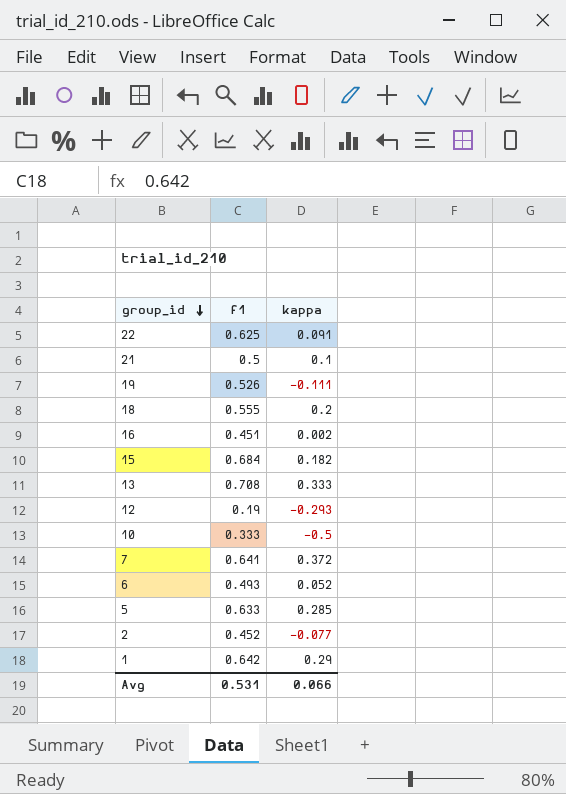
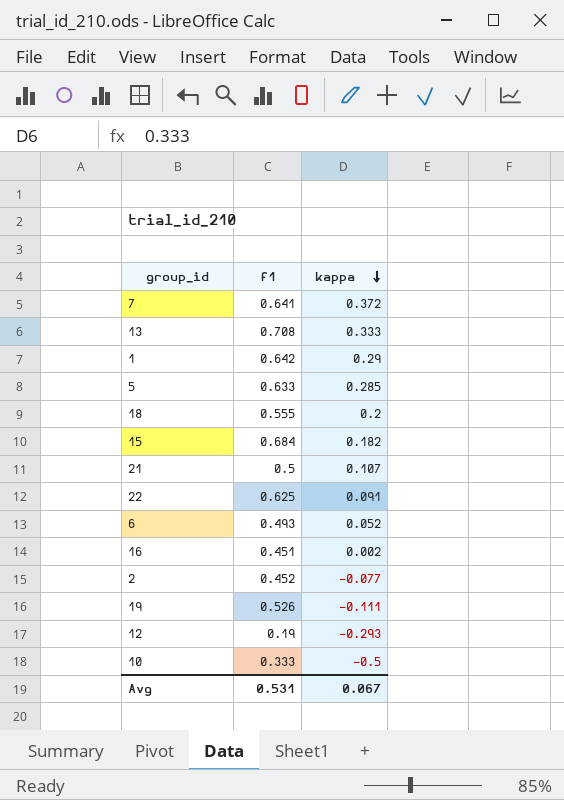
row order: group_id descending -> kappa descending
21 | kappa: 0.1 -> 0.107
Avg | kappa: 0.066 -> 0.067

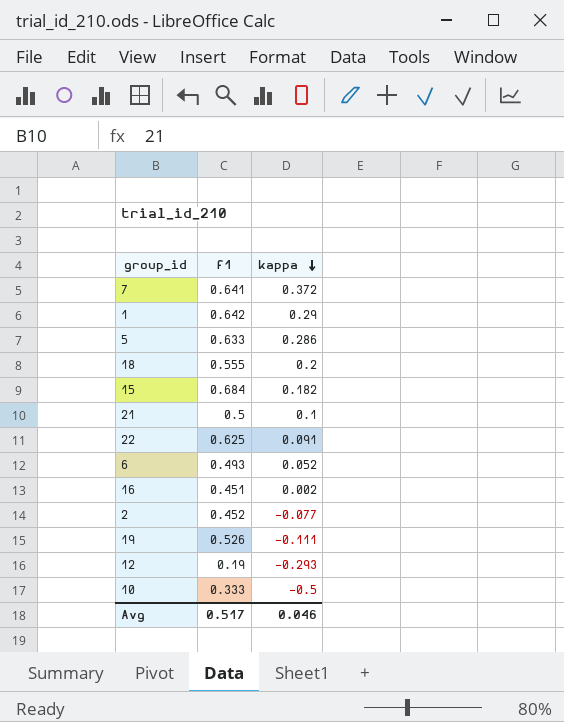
row 13: 0.708 | 0.333 -> none
5 | kappa: 0.285 -> 0.286
21 | kappa: 0.107 -> 0.1
Avg | f1: 0.531 -> 0.517
Avg | kappa: 0.067 -> 0.046

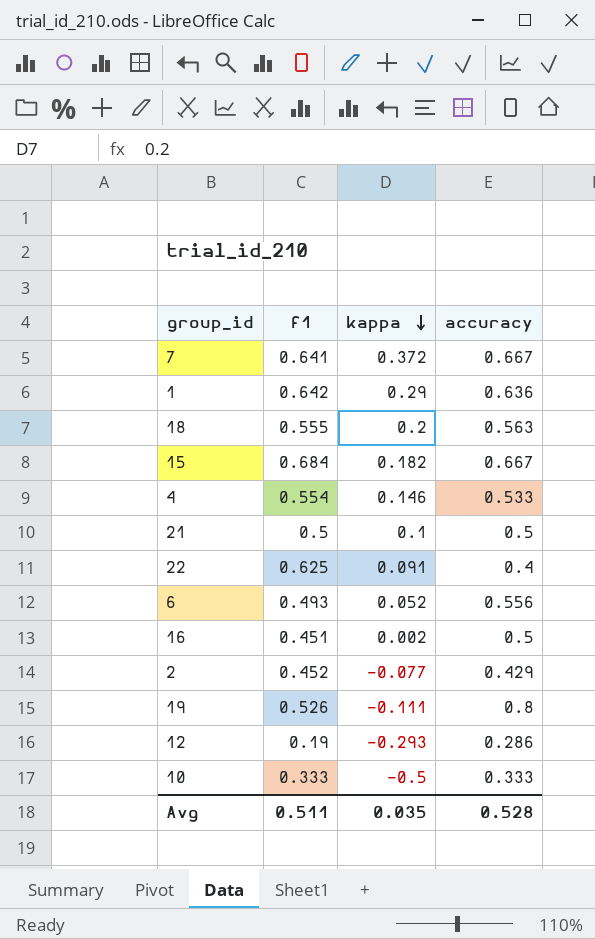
column accuracy | position: none -> 4
row 5: 0.633 | 0.286 -> none
row 4: none -> 0.554 | 0.146 | 0.533
Avg | f1: 0.517 -> 0.511
Avg | kappa: 0.046 -> 0.035

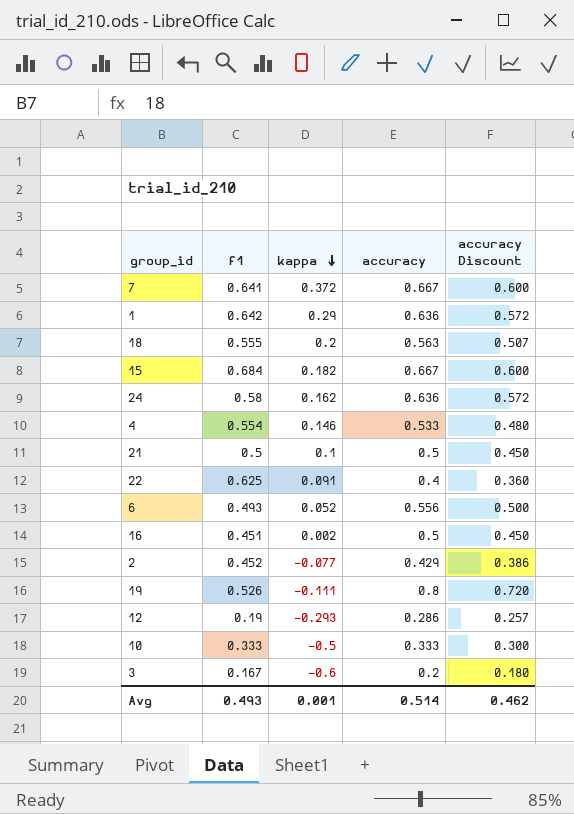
column accuracy Discount | formula: none -> [accuracy] * 0.9
row 24: none -> 0.58 | 0.162 | 0.636 | 0.572
row 3: none -> 0.167 | -0.6 | 0.2 | 0.180
Avg | f1: 0.511 -> 0.493
Avg | kappa: 0.035 -> 0.001
Avg | accuracy: 0.528 -> 0.514

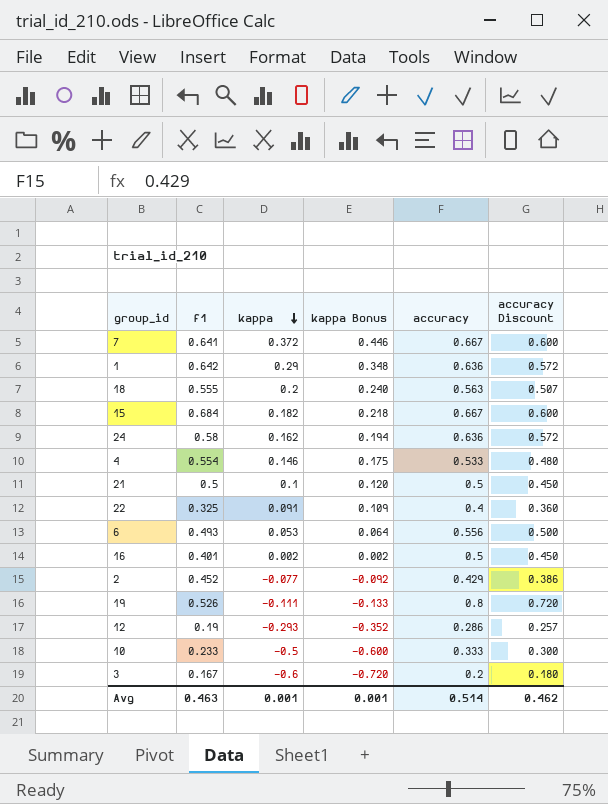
column kappa Bonus | formula: none -> [kappa] * 1.2
22 | f1: 0.625 -> 0.325
6 | kappa: 0.052 -> 0.053
16 | f1: 0.451 -> 0.401
10 | f1: 0.333 -> 0.233
Avg | f1: 0.493 -> 0.463

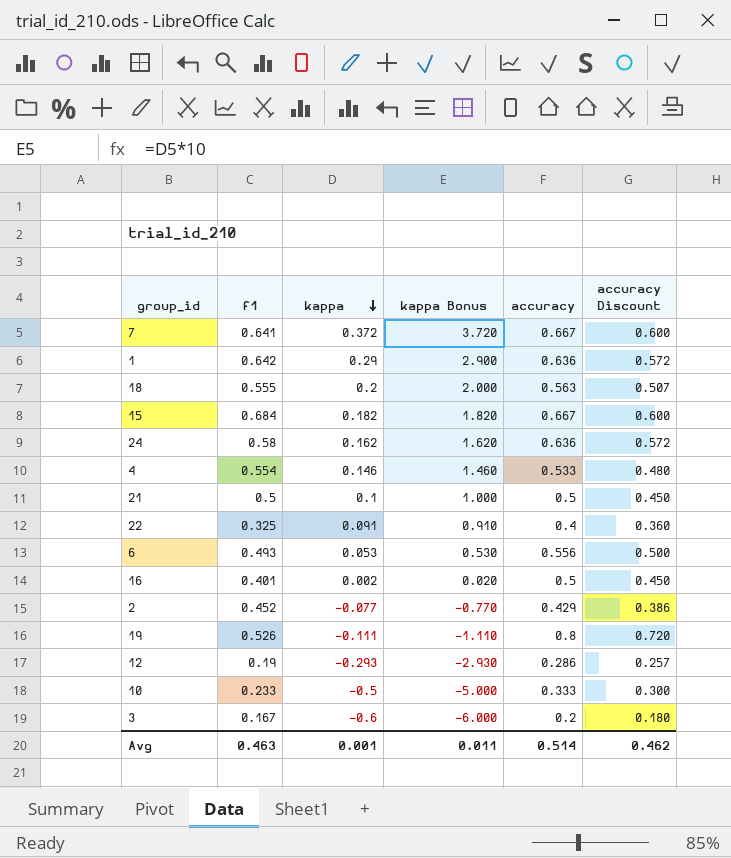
column kappa Bonus | formula: [kappa] * 1.2 -> [kappa] * 10
Avg | kappa Bonus: 0.001 -> 0.011

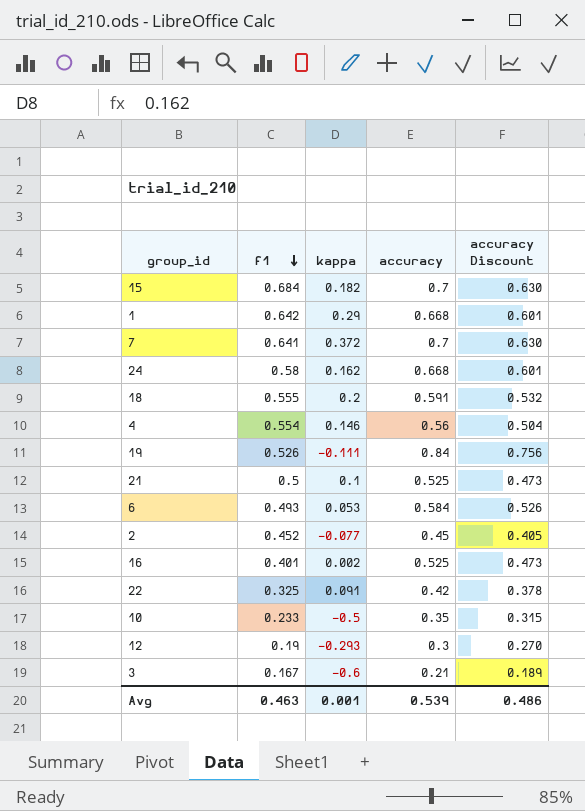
row order: kappa descending -> f1 descending
column kappa Bonus | formula: [kappa] * 10 -> none
15 | accuracy: 0.667 -> 0.7
15 | accuracy Discount: 0.600 -> 0.630
1 | accuracy: 0.636 -> 0.668
1 | accuracy Discount: 0.572 -> 0.601
7 | accuracy: 0.667 -> 0.7
7 | accuracy Discount: 0.600 -> 0.630
24 | accuracy: 0.636 -> 0.668
24 | accuracy Discount: 0.572 -> 0.601
18 | accuracy: 0.563 -> 0.591
18 | accuracy Discount: 0.507 -> 0.532
4 | accuracy: 0.533 -> 0.56
4 | accuracy Discount: 0.480 -> 0.504
19 | accuracy: 0.8 -> 0.84
19 | accuracy Discount: 0.720 -> 0.756
21 | accuracy: 0.5 -> 0.525
21 | accuracy Discount: 0.450 -> 0.473
6 | accuracy: 0.556 -> 0.584
6 | accuracy Discount: 0.500 -> 0.526
2 | accuracy: 0.429 -> 0.45
2 | accuracy Discount: 0.386 -> 0.405
16 | accuracy: 0.5 -> 0.525
16 | accuracy Discount: 0.450 -> 0.473
22 | accuracy: 0.4 -> 0.42
22 | accuracy Discount: 0.360 -> 0.378
10 | accuracy: 0.333 -> 0.35
10 | accuracy Discount: 0.300 -> 0.315
12 | accuracy: 0.286 -> 0.3
12 | accuracy Discount: 0.257 -> 0.270
3 | accuracy: 0.2 -> 0.21
3 | accuracy Discount: 0.180 -> 0.189
Avg | accuracy: 0.514 -> 0.539
Avg | accuracy Discount: 0.462 -> 0.486

